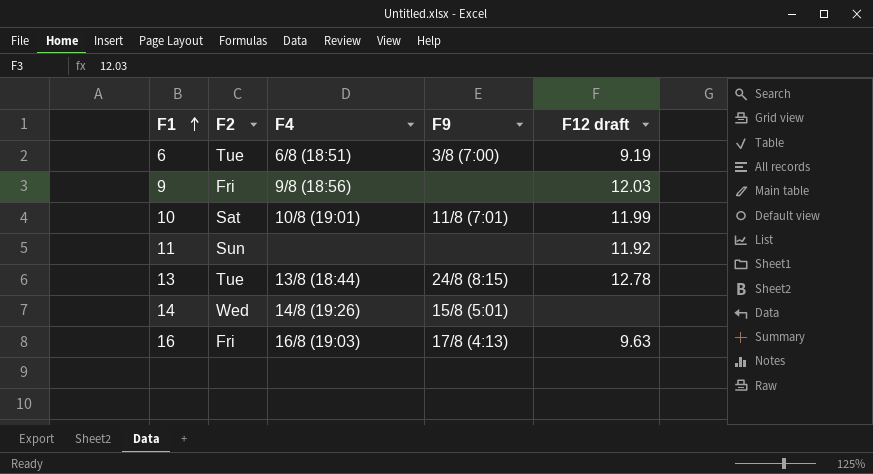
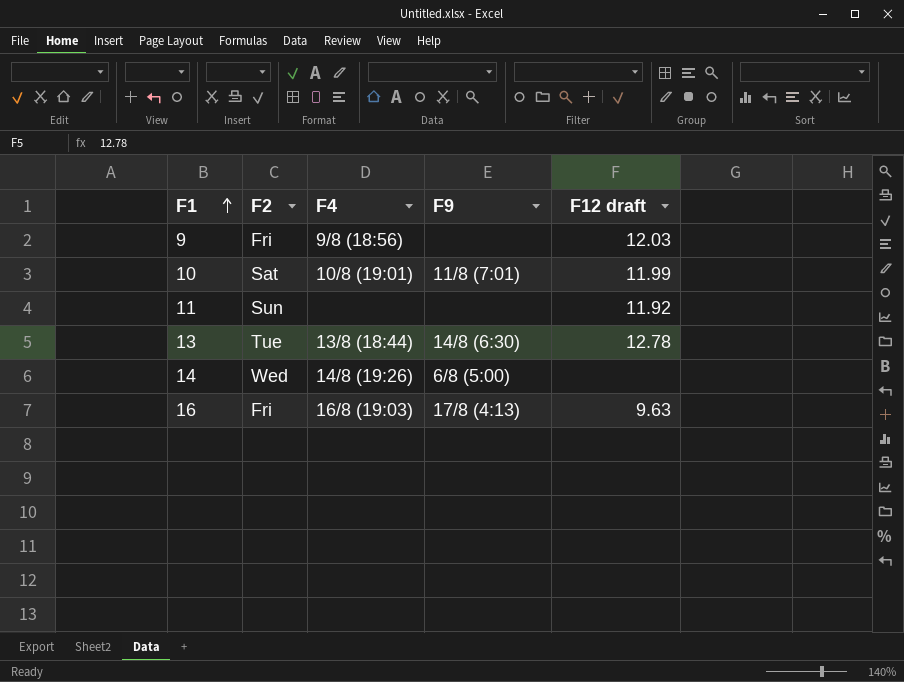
row 6: Tue | 6/8 (18:51) | 3/8 (7:00) | 9.19 -> none
13 | F9: 24/8 (8:15) -> 14/8 (6:30)
14 | F9: 15/8 (5:01) -> 6/8 (5:00)

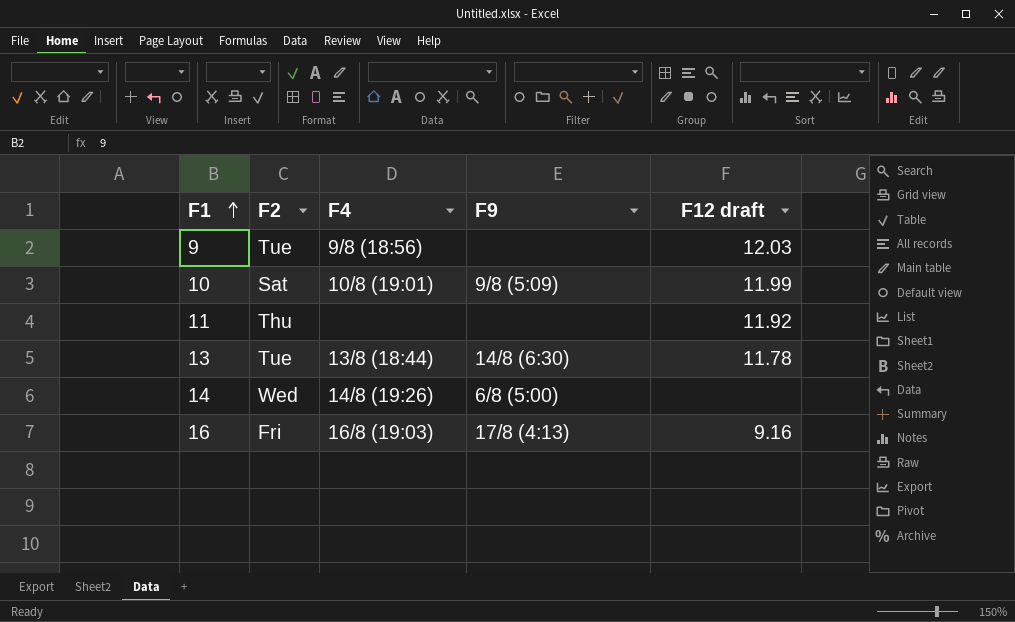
9 | F2: Fri -> Tue
10 | F9: 11/8 (7:01) -> 9/8 (5:09)
11 | F2: Sun -> Thu
13 | F12 draft: 12.78 -> 11.78
16 | F12 draft: 9.63 -> 9.16

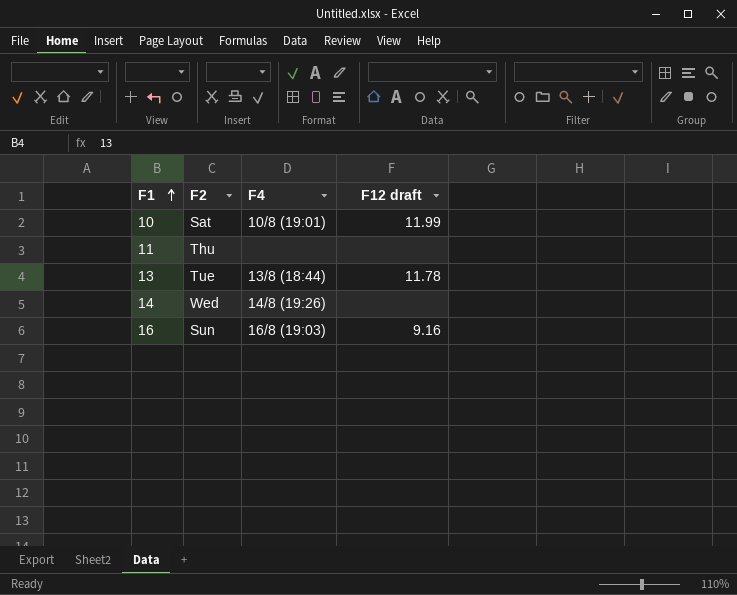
column F9 | position: 4 -> none
row 9: Tue | 9/8 (18:56) | none | 12.03 -> none
11 | F12 draft: 11.92 -> none
16 | F2: Fri -> Sun

